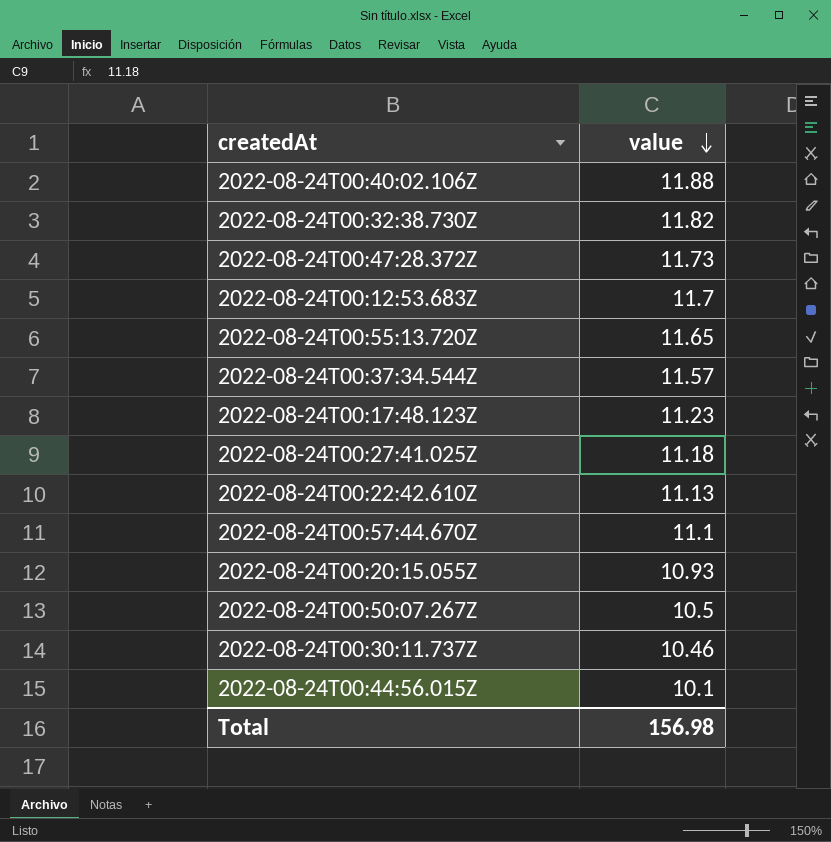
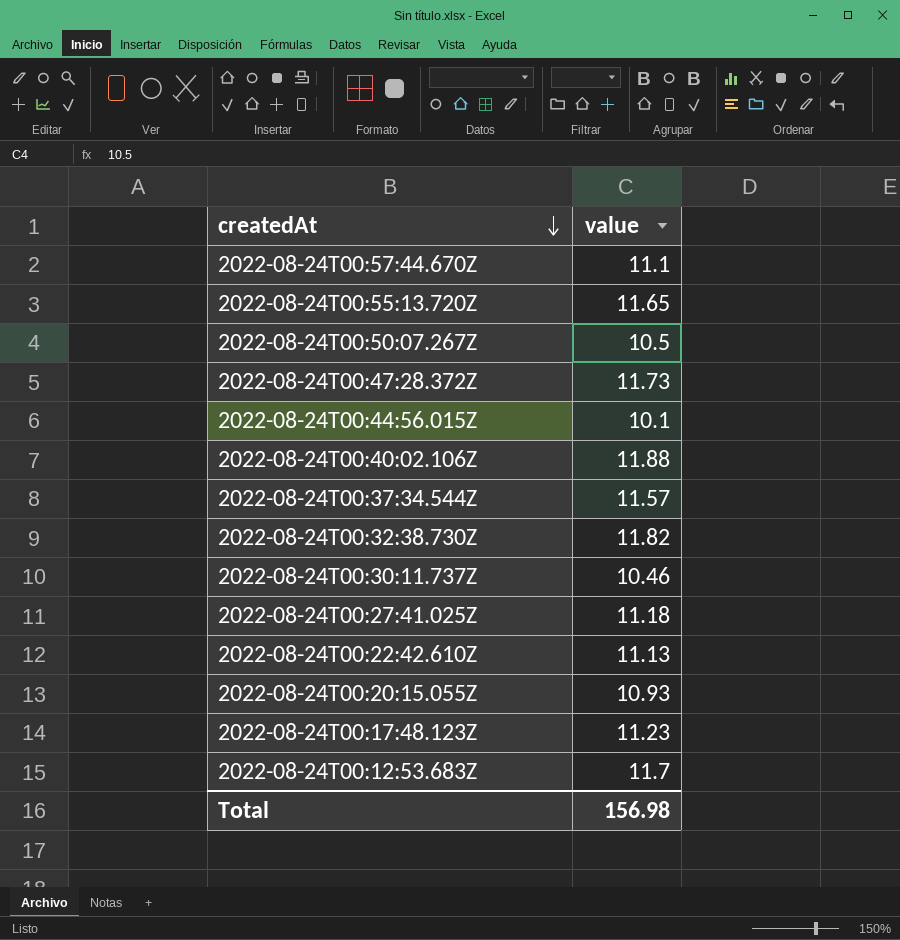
row order: value descending -> createdAt descending

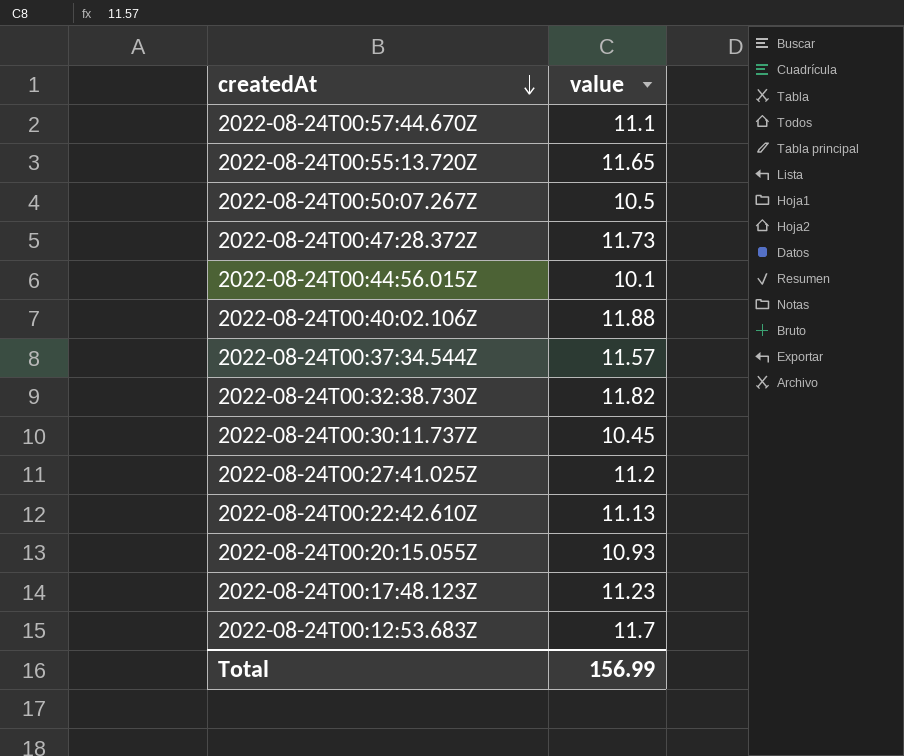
2022-08-24T00:30:11.737Z | value: 10.46 -> 10.45
2022-08-24T00:27:41.025Z | value: 11.18 -> 11.2
Total | value: 156.98 -> 156.99

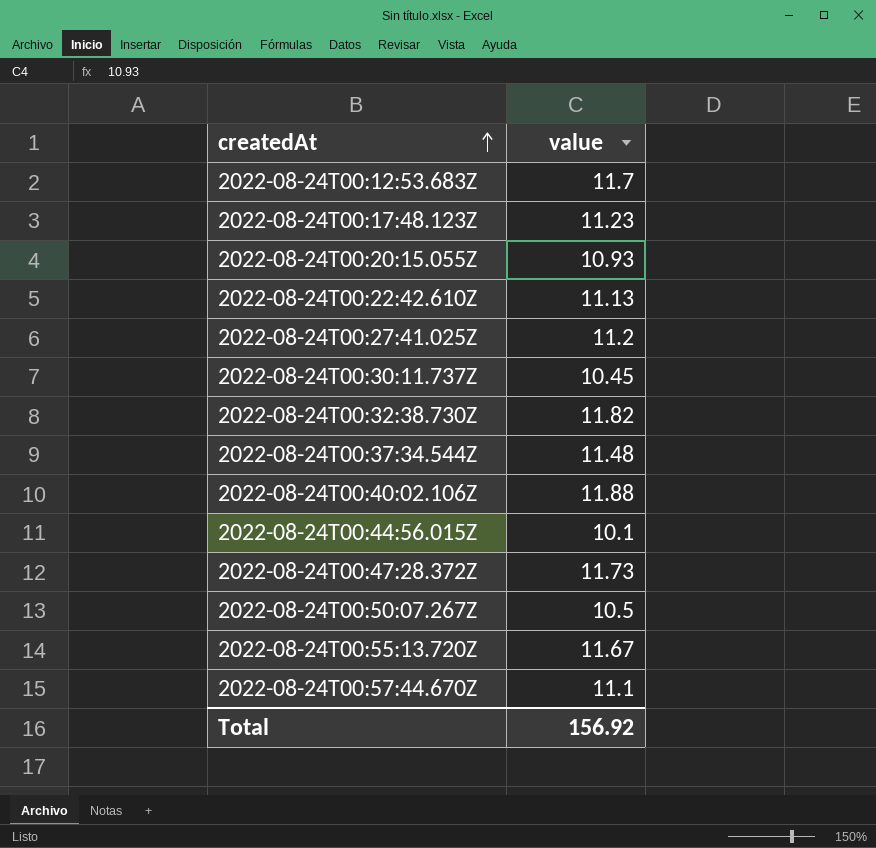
row order: createdAt descending -> createdAt ascending
2022-08-24T00:37:34.544Z | value: 11.57 -> 11.48
2022-08-24T00:55:13.720Z | value: 11.65 -> 11.67
Total | value: 156.99 -> 156.92

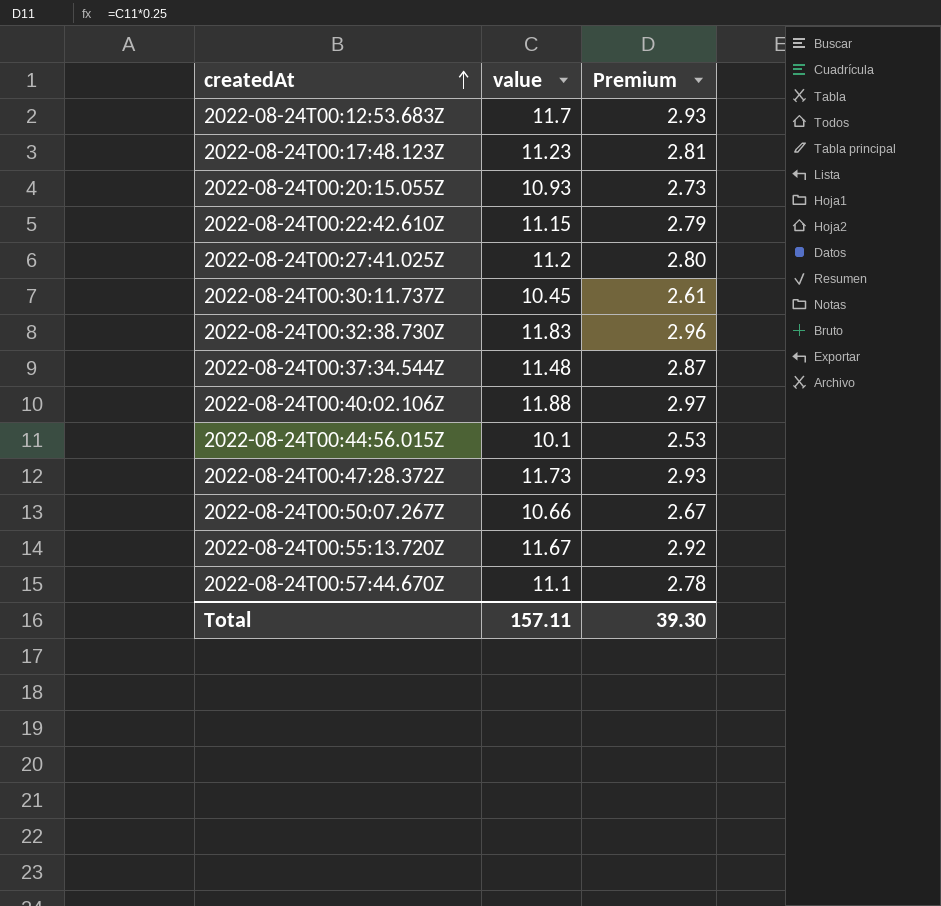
column Premium | formula: none -> [value] * 0.25
2022-08-24T00:22:42.610Z | value: 11.13 -> 11.15
2022-08-24T00:32:38.730Z | value: 11.82 -> 11.83
2022-08-24T00:50:07.267Z | value: 10.5 -> 10.66
Total | value: 156.92 -> 157.11

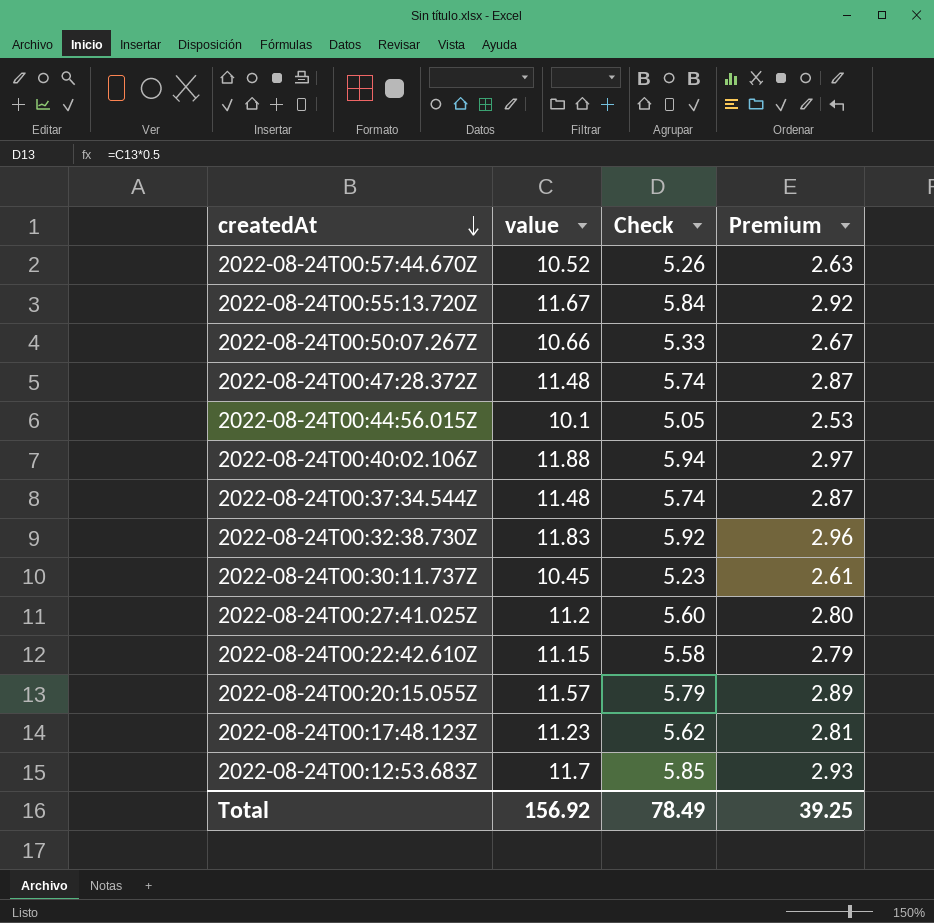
row order: createdAt ascending -> createdAt descending
column Check | formula: none -> [value] * 0.5
2022-08-24T00:57:44.670Z | value: 11.1 -> 10.52
2022-08-24T00:57:44.670Z | Premium: 2.78 -> 2.63
2022-08-24T00:47:28.372Z | value: 11.73 -> 11.48
2022-08-24T00:47:28.372Z | Premium: 2.93 -> 2.87
2022-08-24T00:20:15.055Z | value: 10.93 -> 11.57
2022-08-24T00:20:15.055Z | Premium: 2.73 -> 2.89
Total | value: 157.11 -> 156.92
Total | Premium: 39.30 -> 39.25

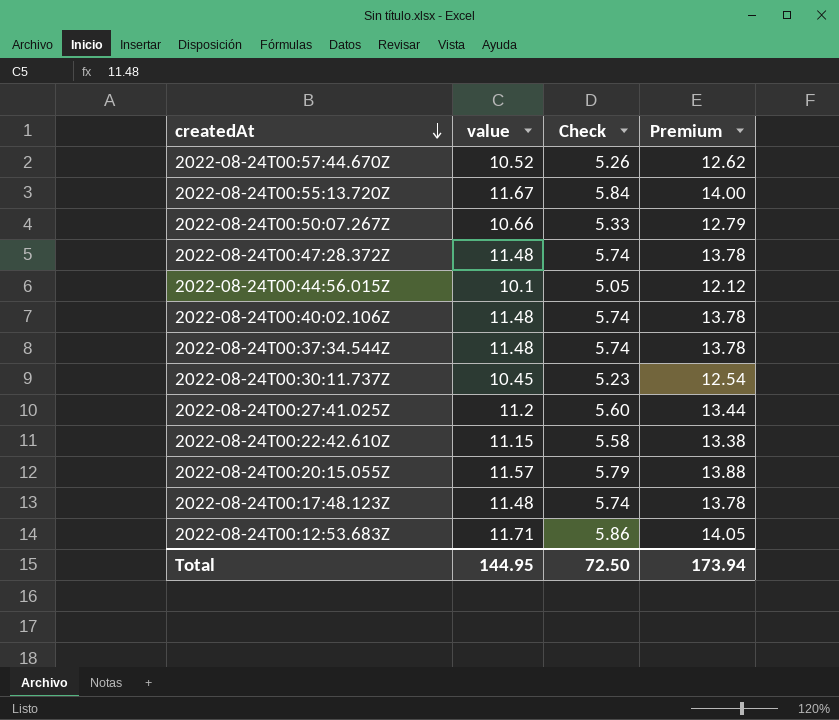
column Premium | formula: [value] * 0.25 -> [value] * 1.2
row 2022-08-24T00:32:38.730Z: 11.83 | 5.92 | 2.96 -> none
2022-08-24T00:40:02.106Z | value: 11.88 -> 11.48
2022-08-24T00:40:02.106Z | Check: 5.94 -> 5.74
2022-08-24T00:17:48.123Z | value: 11.23 -> 11.48
2022-08-24T00:17:48.123Z | Check: 5.62 -> 5.74
2022-08-24T00:12:53.683Z | value: 11.7 -> 11.71
2022-08-24T00:12:53.683Z | Check: 5.85 -> 5.86
Total | value: 156.92 -> 144.95
Total | Check: 78.49 -> 72.50
Total | Premium: 39.25 -> 173.94

